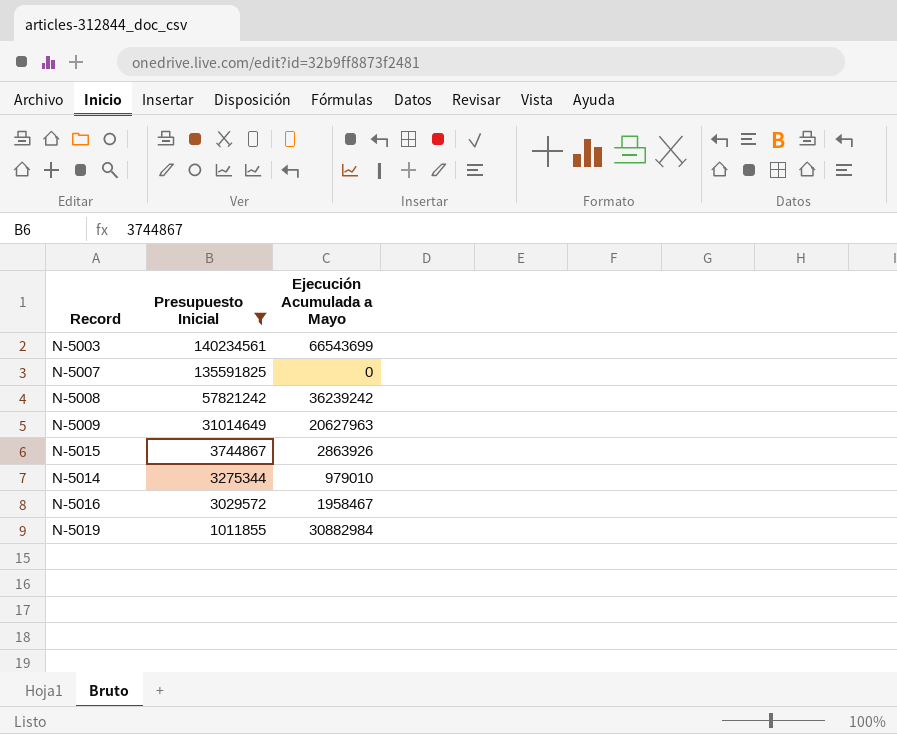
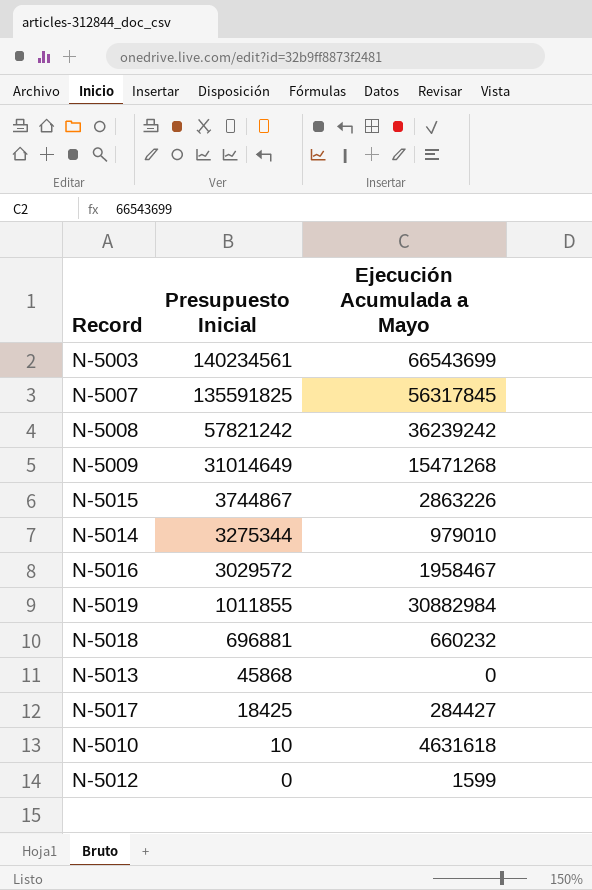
filter: Presupuesto Inicial >= 1011855 -> none
N-5007 | Ejecución Acumulada a Mayo: 0 -> 56317845
N-5009 | Ejecución Acumulada a Mayo: 20627963 -> 15471268
N-5015 | Ejecución Acumulada a Mayo: 2863926 -> 2863226

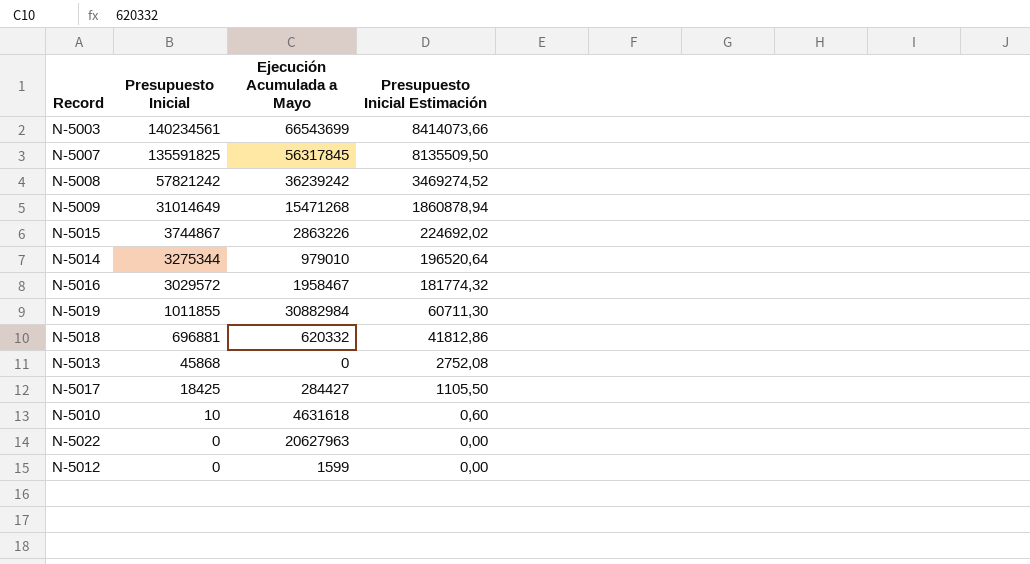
column Presupuesto Inicial Estimación | formula: none -> [Presupuesto Inicial] * 0,06
N-5018 | Ejecución Acumulada a Mayo: 660232 -> 620332
row N-5022: none -> 0 | 20627963 | 0,00

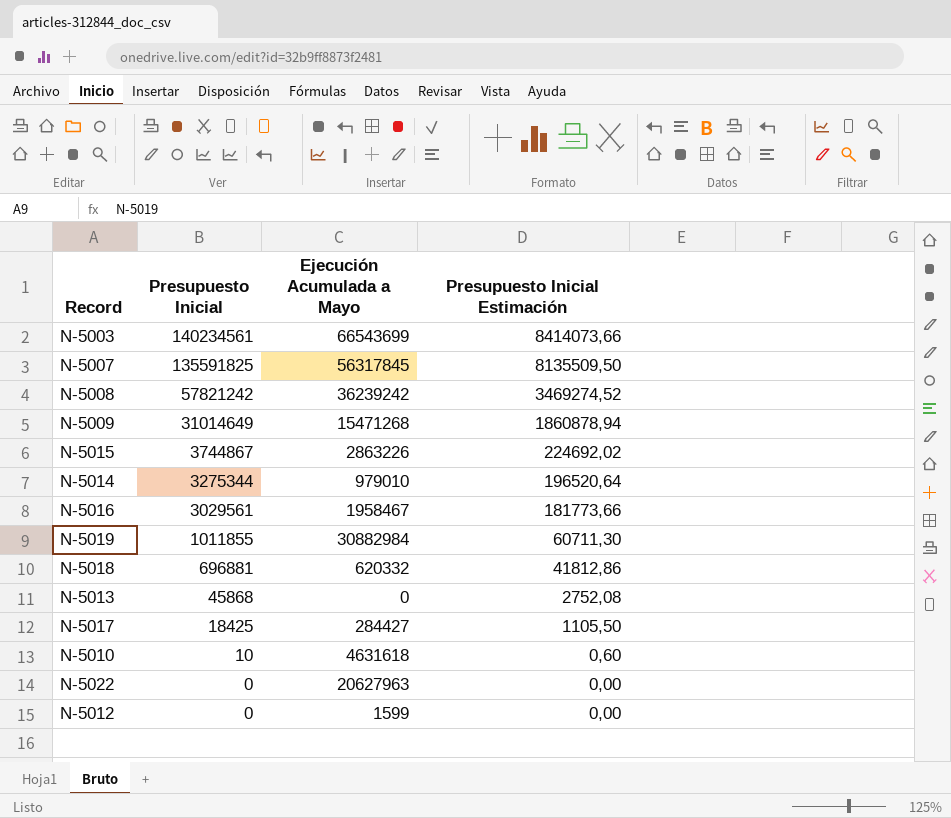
N-5016 | Presupuesto Inicial: 3029572 -> 3029561
N-5016 | Presupuesto Inicial Estimación: 181774,32 -> 181773,66

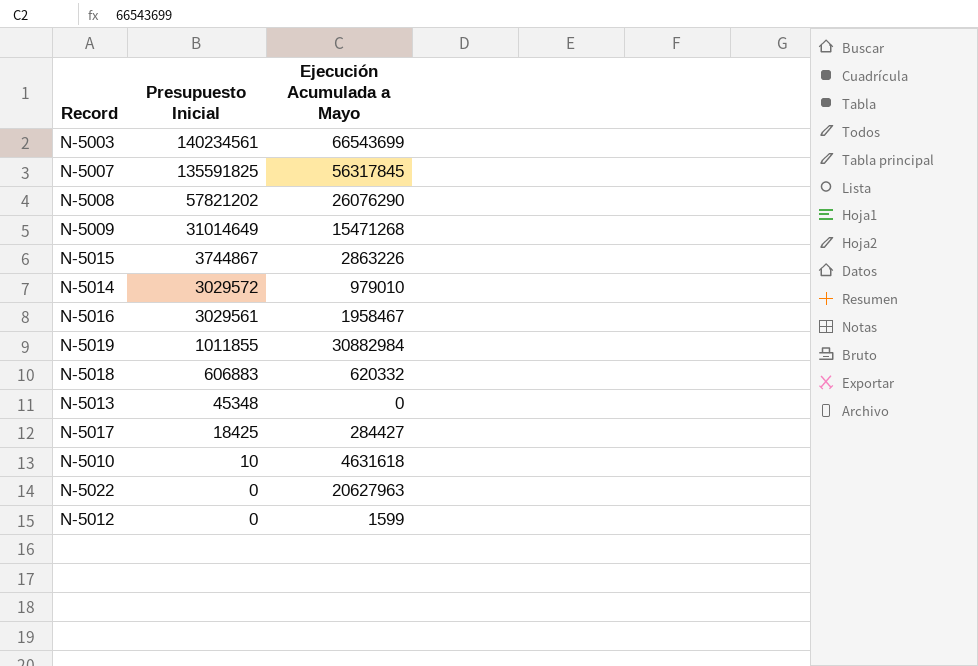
column Presupuesto Inicial Estimación | formula: [Presupuesto Inicial] * 0,06 -> none
N-5008 | Presupuesto Inicial: 57821242 -> 57821202
N-5008 | Ejecución Acumulada a Mayo: 36239242 -> 26076290
N-5014 | Presupuesto Inicial: 3275344 -> 3029572
N-5018 | Presupuesto Inicial: 696881 -> 606883
N-5013 | Presupuesto Inicial: 45868 -> 45348

